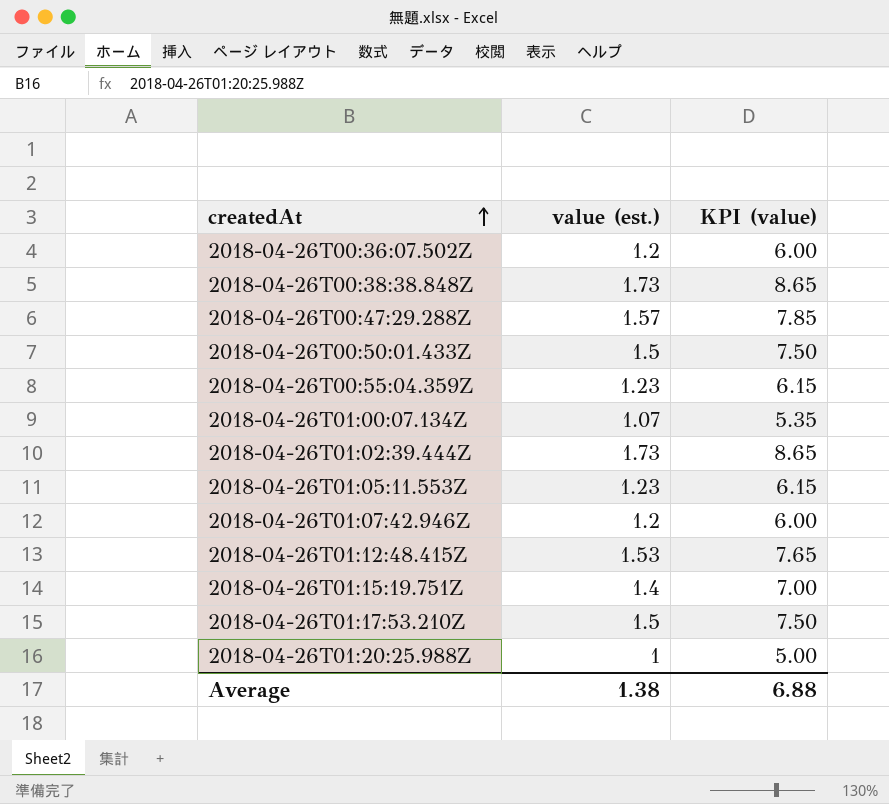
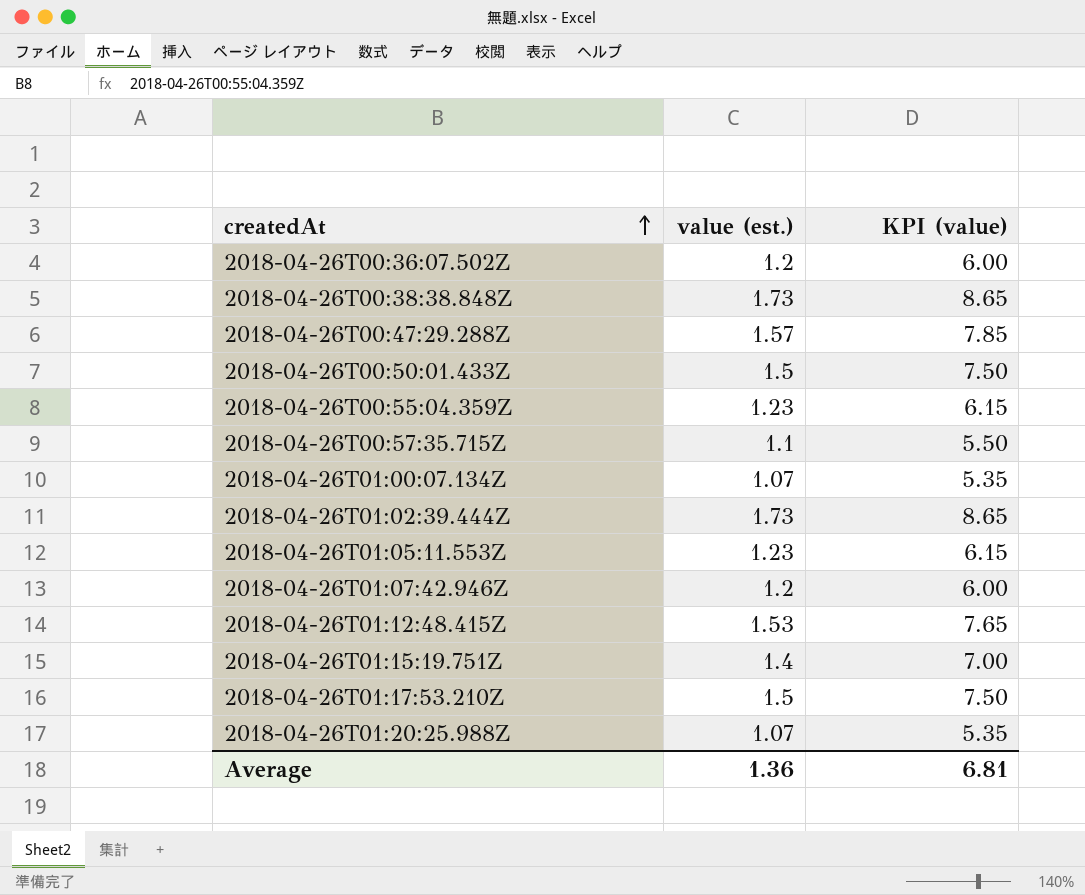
row 2018-04-26T00:57:35.715Z: none -> 1.1 | 5.50
2018-04-26T01:20:25.988Z | value (est.): 1 -> 1.07
2018-04-26T01:20:25.988Z | KPI (value): 5.00 -> 5.35
Average | value (est.): 1.38 -> 1.36
Average | KPI (value): 6.88 -> 6.81

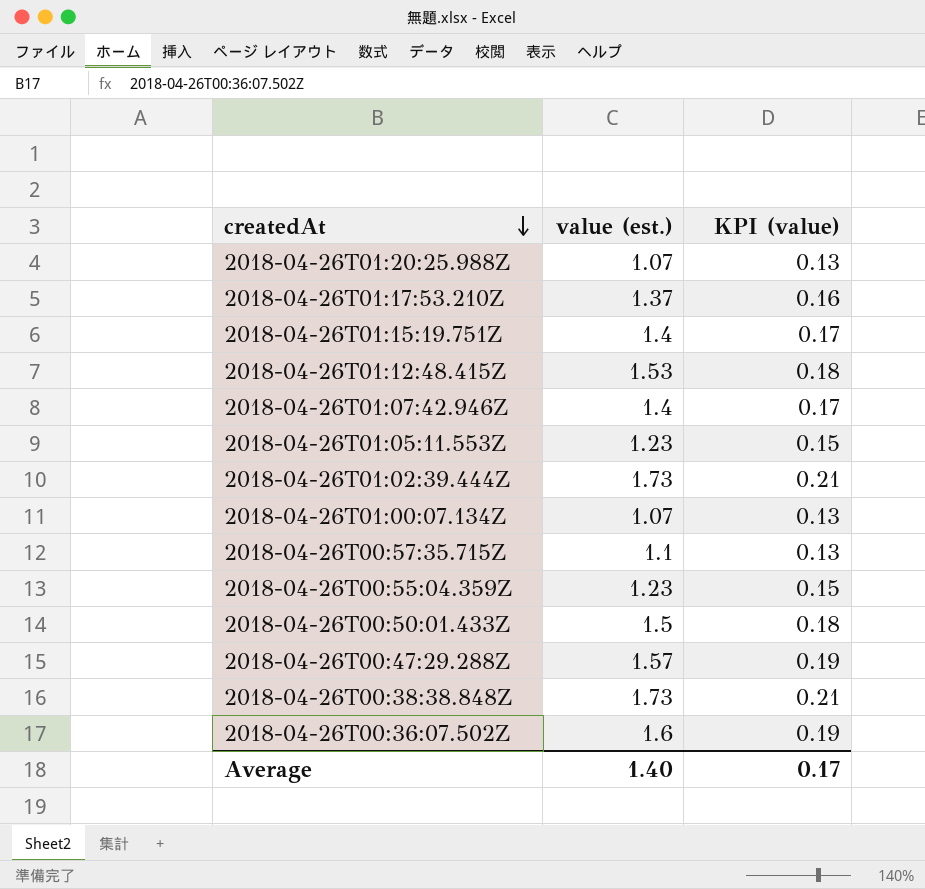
row order: createdAt ascending -> createdAt descending
column KPI (value) | formula: [value (est.)] * 5 -> [value (est.)] * 0.12
2018-04-26T01:17:53.210Z | value (est.): 1.5 -> 1.37
2018-04-26T01:07:42.946Z | value (est.): 1.2 -> 1.4
2018-04-26T00:36:07.502Z | value (est.): 1.2 -> 1.6
Average | value (est.): 1.36 -> 1.40
Average | KPI (value): 6.81 -> 0.17

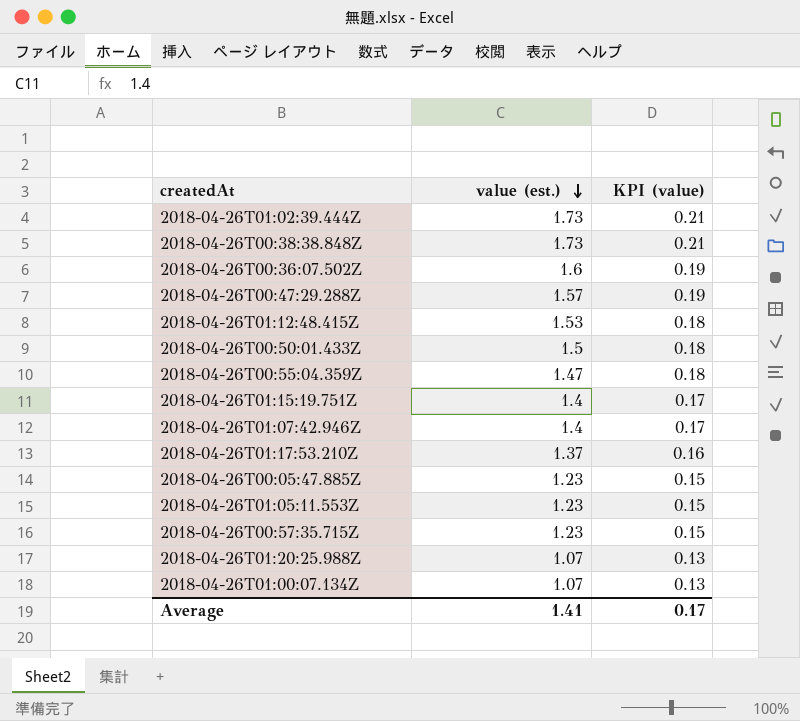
row order: createdAt descending -> value (est.) descending
2018-04-26T00:55:04.359Z | value (est.): 1.23 -> 1.47
2018-04-26T00:55:04.359Z | KPI (value): 0.15 -> 0.18
row 2018-04-26T00:05:47.885Z: none -> 1.23 | 0.15
2018-04-26T00:57:35.715Z | value (est.): 1.1 -> 1.23
2018-04-26T00:57:35.715Z | KPI (value): 0.13 -> 0.15
Average | value (est.): 1.40 -> 1.41

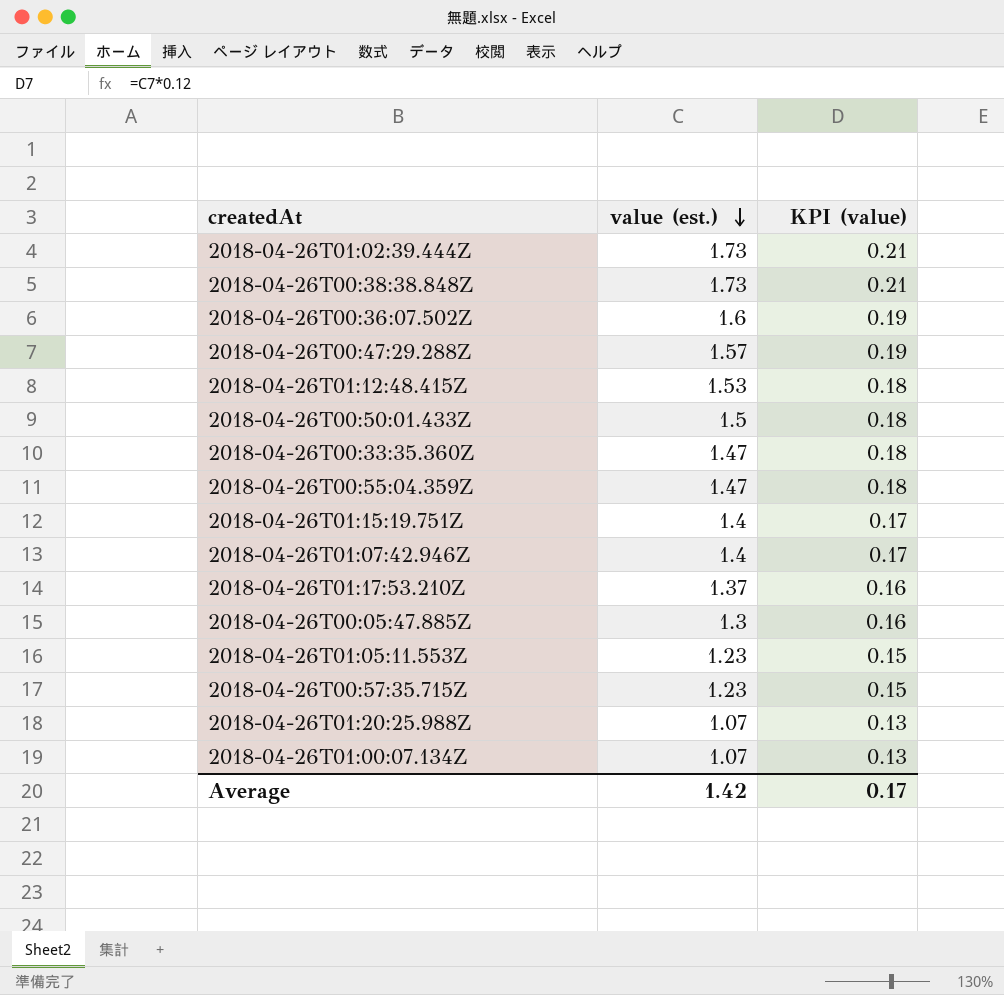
row 2018-04-26T00:33:35.360Z: none -> 1.47 | 0.18
2018-04-26T00:05:47.885Z | value (est.): 1.23 -> 1.3
2018-04-26T00:05:47.885Z | KPI (value): 0.15 -> 0.16
Average | value (est.): 1.41 -> 1.42

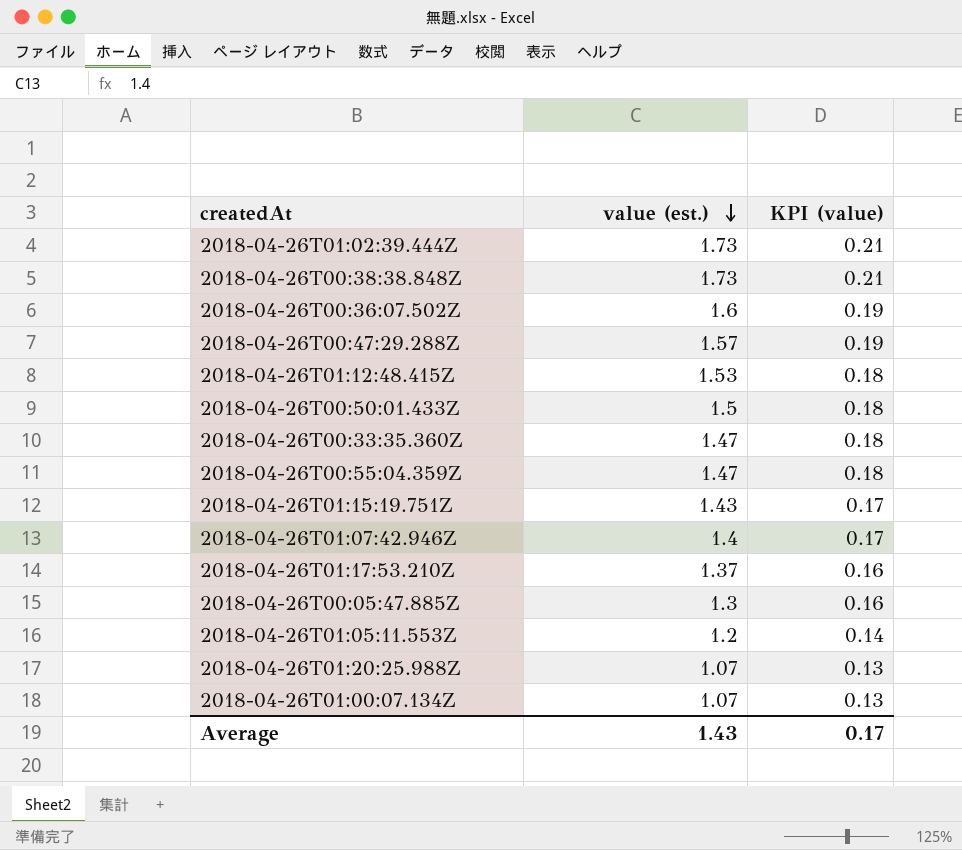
row 2018-04-26T00:57:35.715Z: 1.23 | 0.15 -> none
2018-04-26T01:15:19.751Z | value (est.): 1.4 -> 1.43
2018-04-26T01:05:11.553Z | value (est.): 1.23 -> 1.2
2018-04-26T01:05:11.553Z | KPI (value): 0.15 -> 0.14
Average | value (est.): 1.42 -> 1.43

